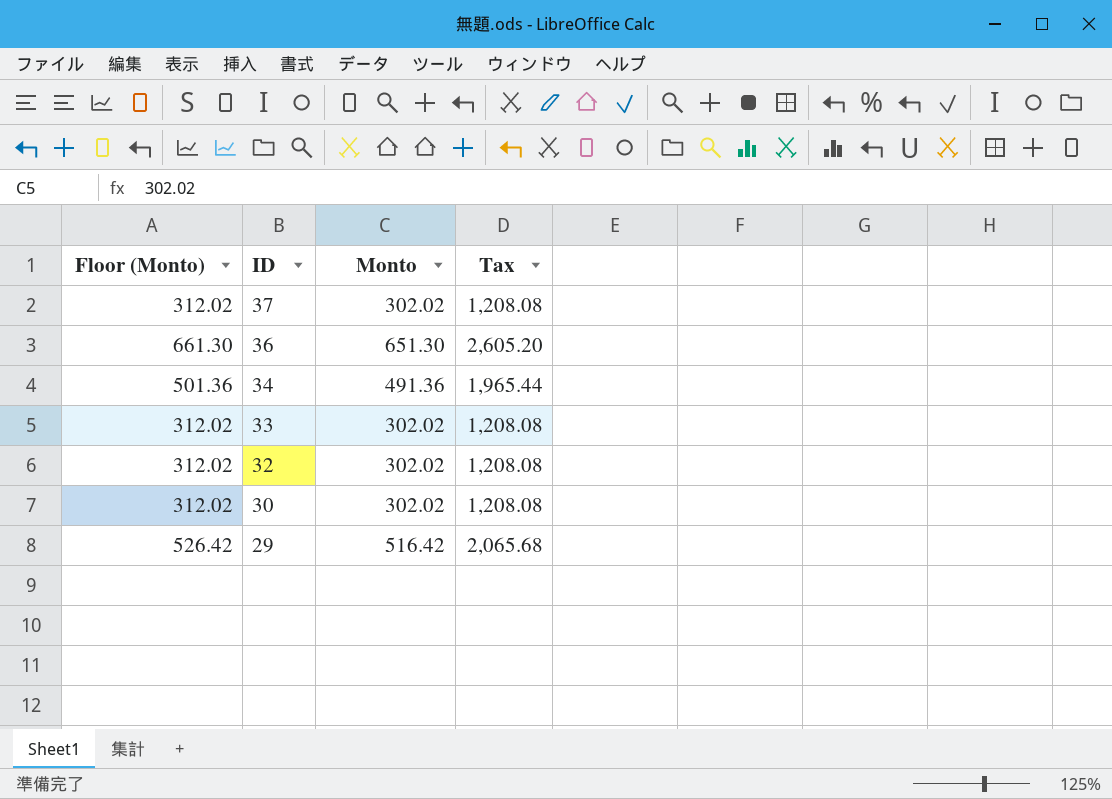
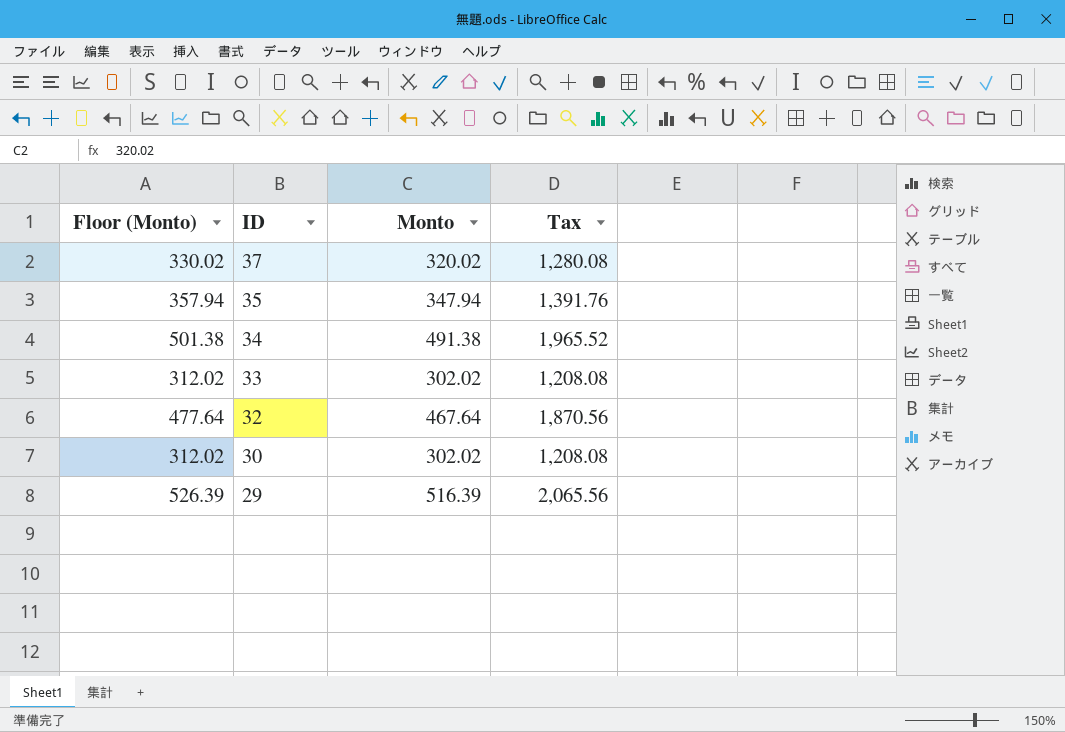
row 36: 661.30 | 651.30 | 2,605.20 -> none
37 | Floor (Monto): 312.02 -> 330.02
37 | Monto: 302.02 -> 320.02
37 | Tax: 1,208.08 -> 1,280.08
row 35: none -> 357.94 | 347.94 | 1,391.76
34 | Floor (Monto): 501.36 -> 501.38
34 | Monto: 491.36 -> 491.38
34 | Tax: 1,965.44 -> 1,965.52
32 | Floor (Monto): 312.02 -> 477.64
32 | Monto: 302.02 -> 467.64
32 | Tax: 1,208.08 -> 1,870.56
29 | Floor (Monto): 526.42 -> 526.39
29 | Monto: 516.42 -> 516.39
29 | Tax: 2,065.68 -> 2,065.56

